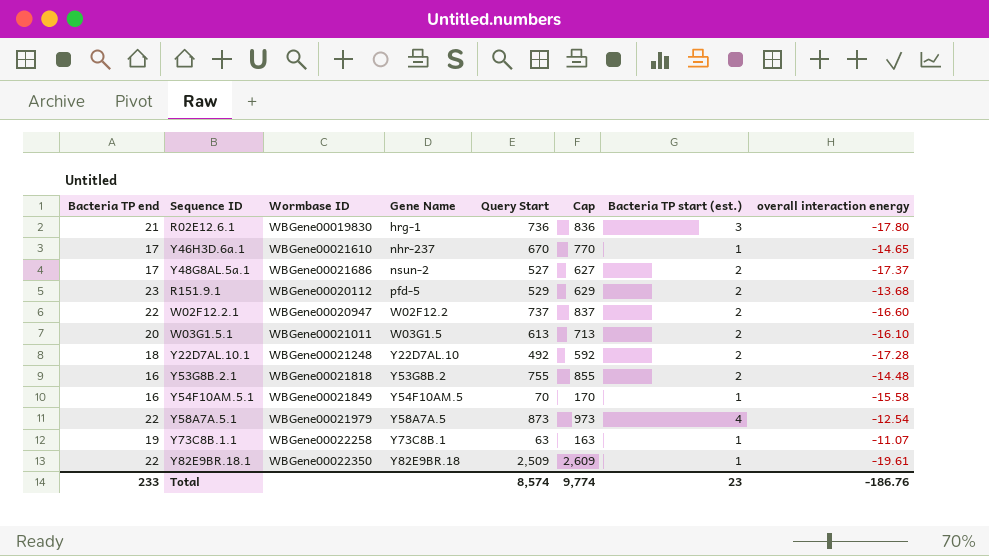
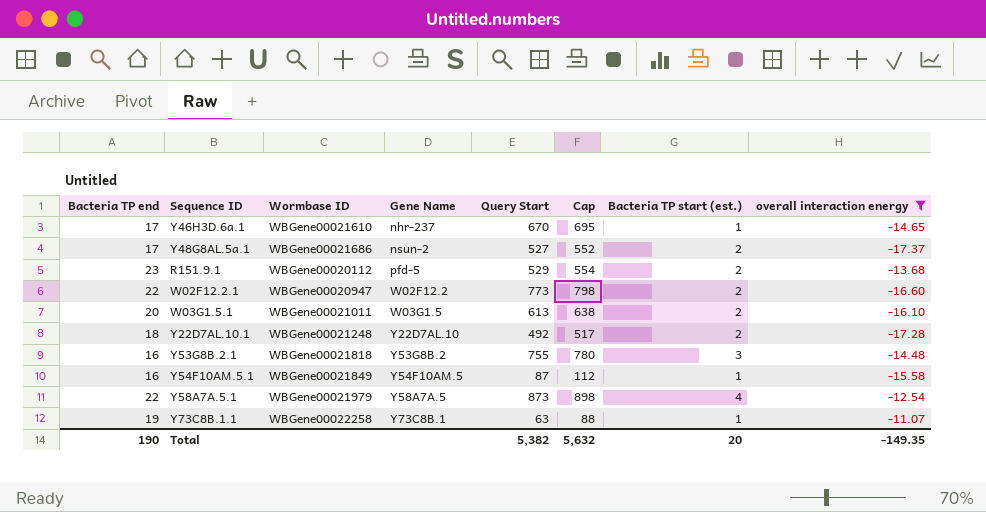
filter: none -> overall interaction energy >= -17.37
column Cap | formula: [Query Start] + 100 -> [Query Start] + 25
W02F12.2.1 | Query Start: 737 -> 773
Y53G8B.2.1 | Bacteria TP start (est.): 2 -> 3
Y54F10AM.5.1 | Query Start: 70 -> 87
Total | Bacteria TP end: 233 -> 190
Total | Query Start: 8,574 -> 5,382
Total | Cap: 9,774 -> 5,632
Total | Bacteria TP start (est.): 23 -> 20
Total | overall interaction energy: -186.76 -> -149.35

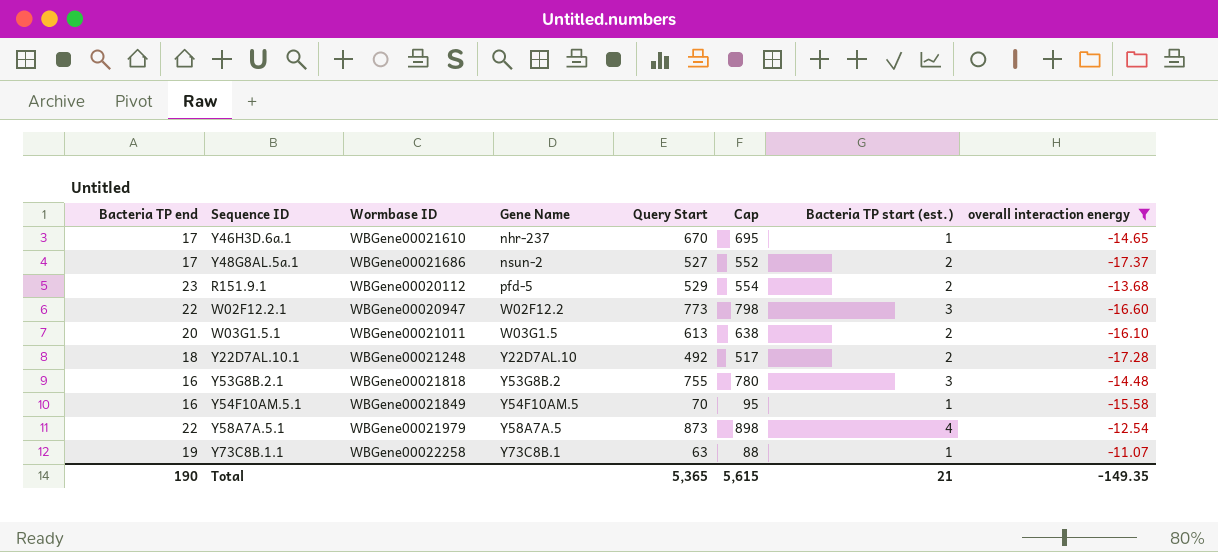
W02F12.2.1 | Bacteria TP start (est.): 2 -> 3
Y54F10AM.5.1 | Query Start: 87 -> 70
Y54F10AM.5.1 | Cap: 112 -> 95
Total | Query Start: 5,382 -> 5,365
Total | Cap: 5,632 -> 5,615
Total | Bacteria TP start (est.): 20 -> 21

